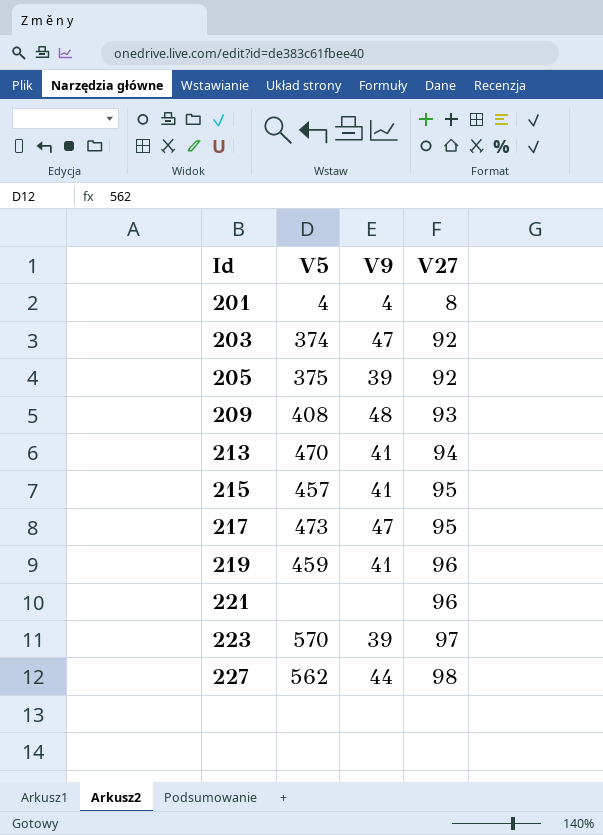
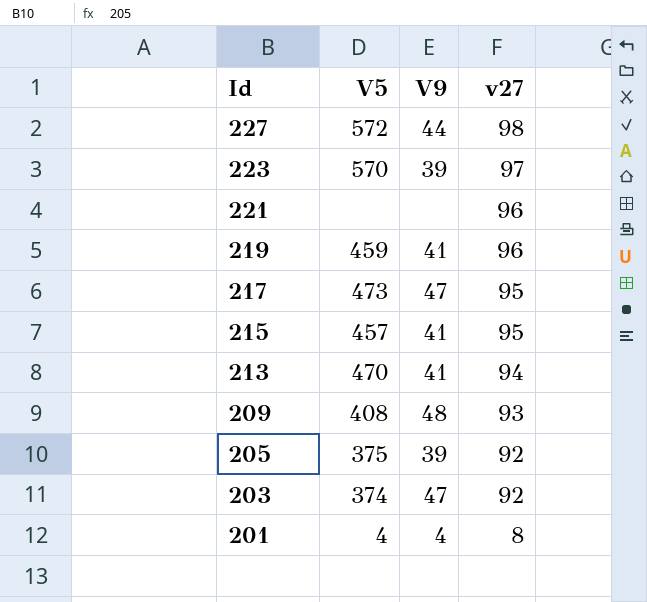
row order: Id ascending -> Id descending
column name: V27 -> v27
227 | V5: 562 -> 572

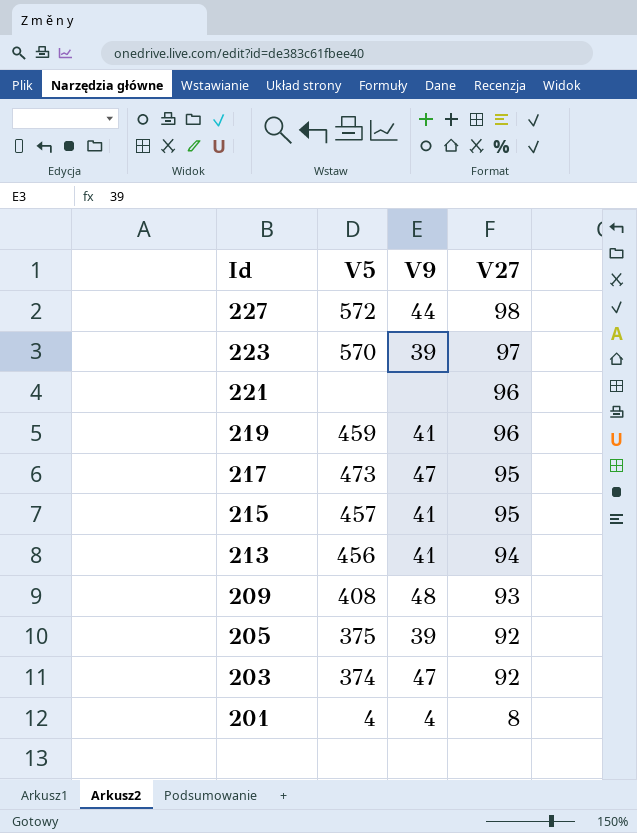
column name: v27 -> V27
213 | V5: 470 -> 456

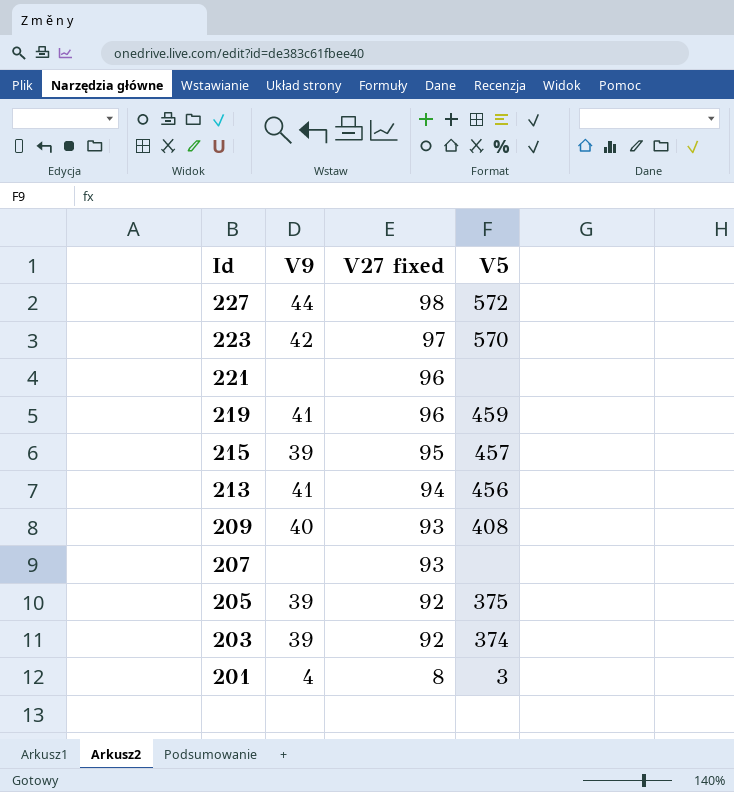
column name: V27 -> V27 fixed
column V5 | position: 2 -> 4
row 217: 473 | 47 | 95 -> none
223 | V9: 39 -> 42
215 | V9: 41 -> 39
209 | V9: 48 -> 40
row 207: none -> none | 93 | none
203 | V9: 47 -> 39
201 | V5: 4 -> 3

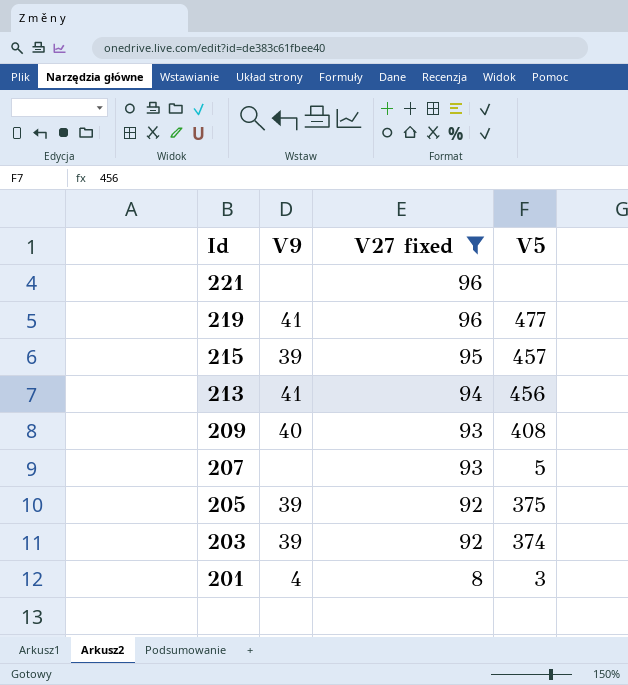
filter: none -> V27 fixed <= 96
219 | V5: 459 -> 477
207 | V5: none -> 5

